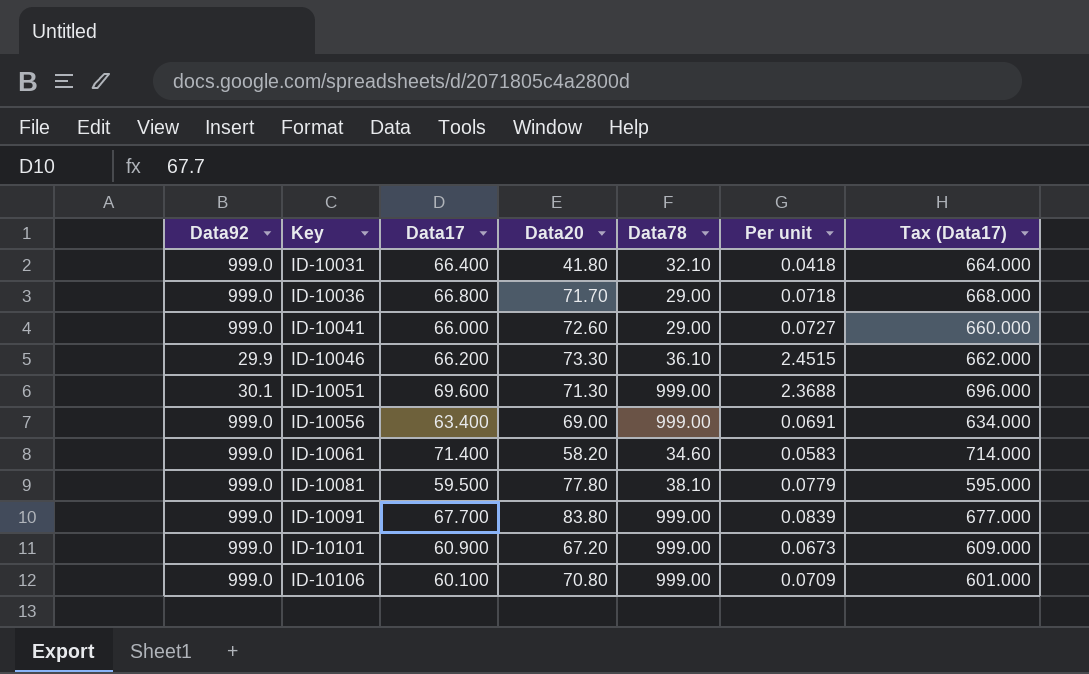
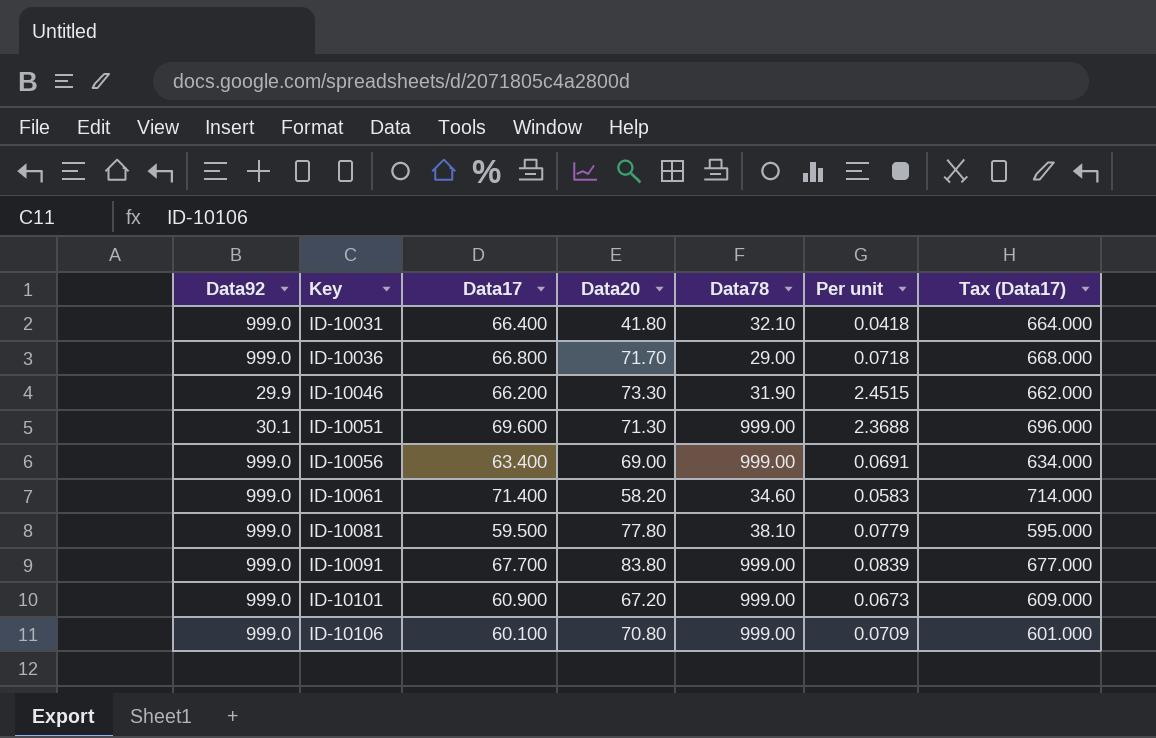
row ID-10041: 999.0 | 66.000 | 72.60 | 29.00 | 0.0727 | 660.000 -> none
ID-10046 | Data78: 36.10 -> 31.90

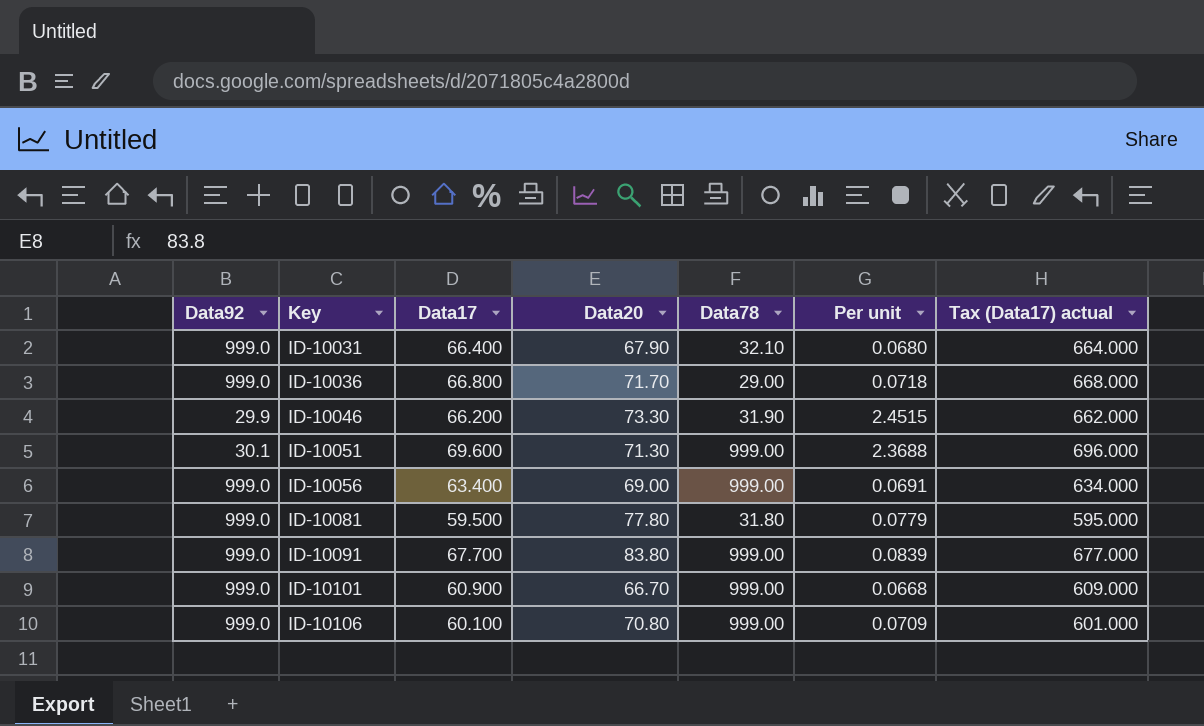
column name: Tax (Data17) -> Tax (Data17) actual
row ID-10061: 999.0 | 71.400 | 58.20 | 34.60 | 0.0583 | 714.000 -> none
ID-10031 | Data20: 41.80 -> 67.90
ID-10031 | Per unit: 0.0418 -> 0.0680
ID-10081 | Data78: 38.10 -> 31.80
ID-10101 | Data20: 67.20 -> 66.70
ID-10101 | Per unit: 0.0673 -> 0.0668

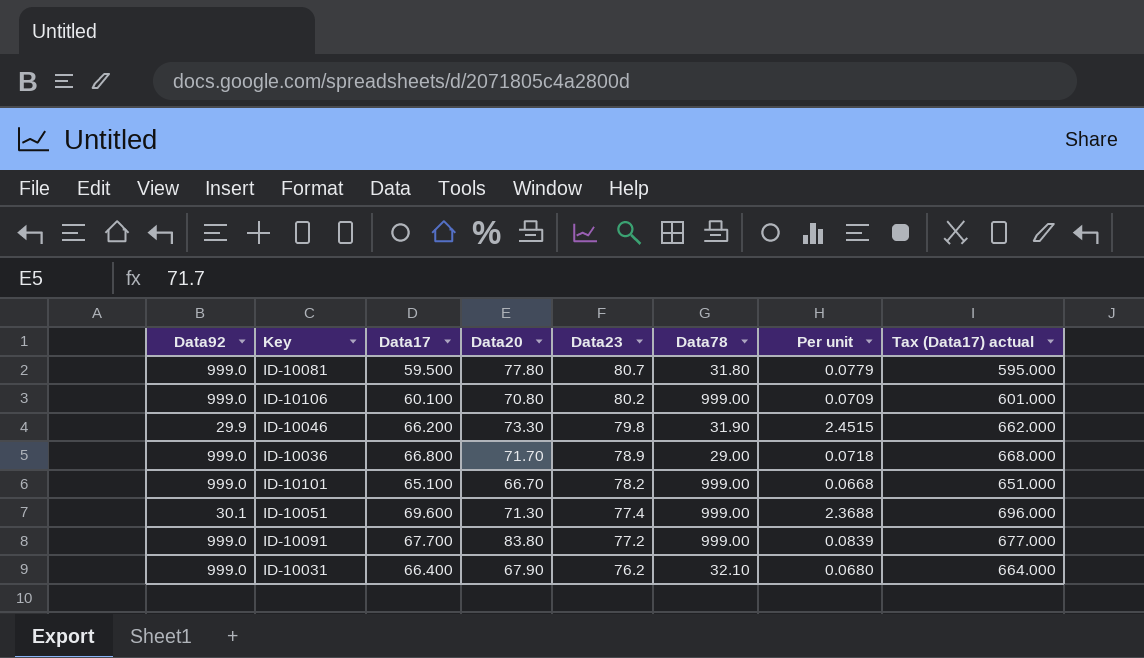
row order: Key ascending -> Data23 descending
column Data23 | position: none -> 5
row ID-10056: 999.0 | 63.400 | 69.00 | 999.00 | 0.0691 | 634.000 -> none
ID-10101 | Data17: 60.900 -> 65.100
ID-10101 | Tax (Data17) actual: 609.000 -> 651.000

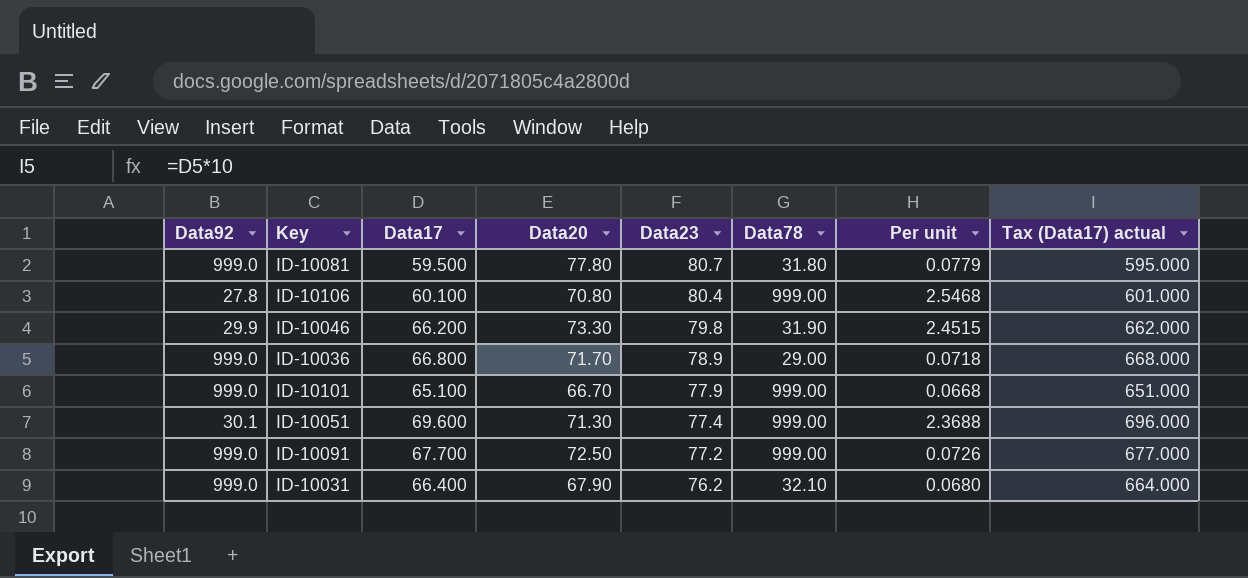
ID-10106 | Data92: 999.0 -> 27.8
ID-10106 | Data23: 80.2 -> 80.4
ID-10106 | Per unit: 0.0709 -> 2.5468
ID-10101 | Data23: 78.2 -> 77.9
ID-10091 | Data20: 83.80 -> 72.50
ID-10091 | Per unit: 0.0839 -> 0.0726

